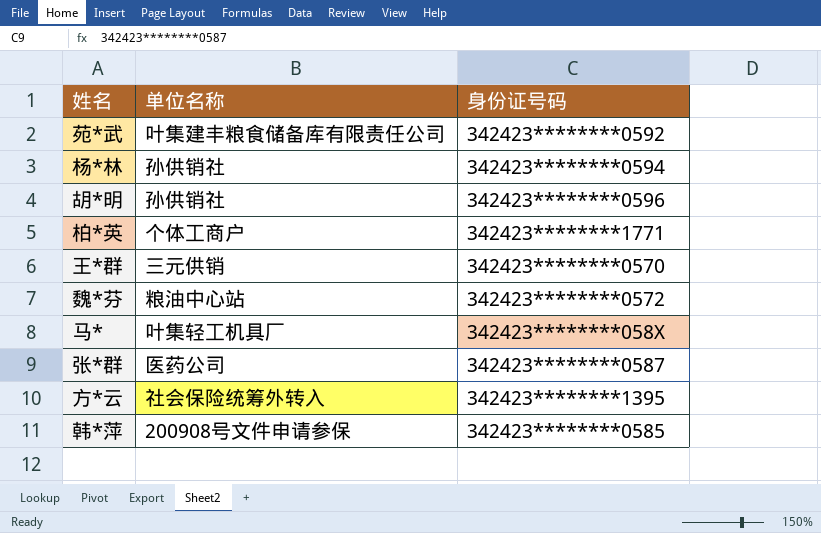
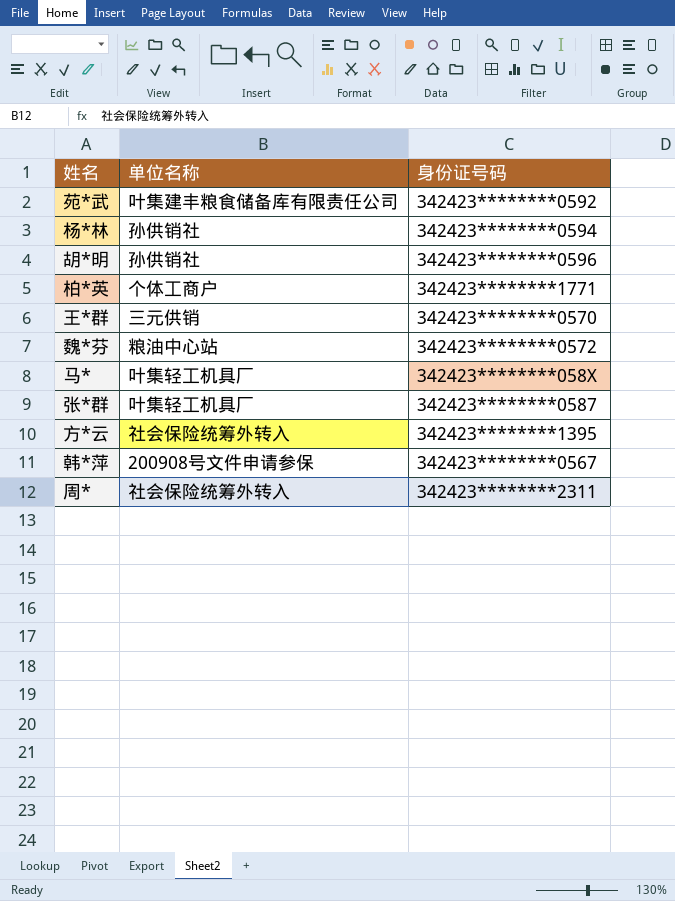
张*群 | 单位名称: 医药公司 -> 叶集轻工机具厂
韩*萍 | 身份证号码: 342423********0585 -> 342423********0567
row 周*: none -> 社会保险统筹外转入 | 342423********2311

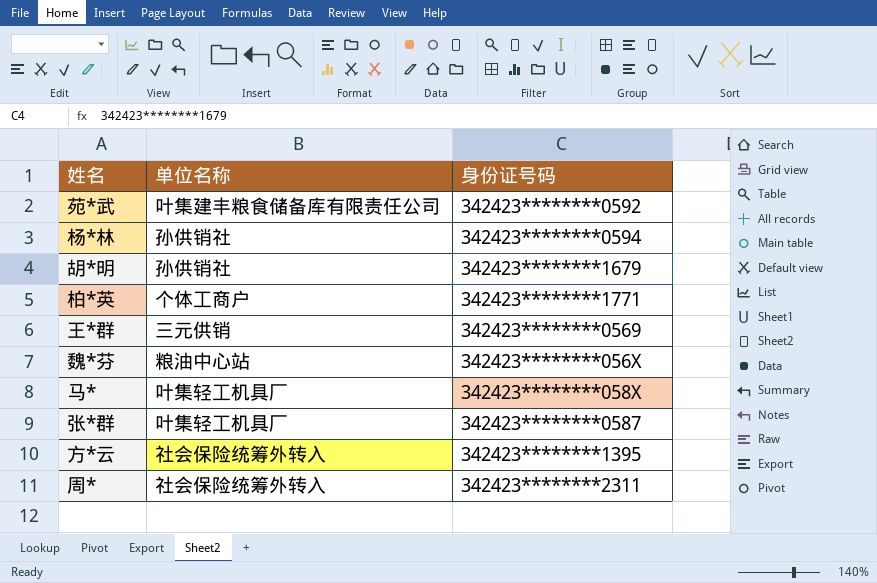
row 韩*萍: 200908号文件申请参保 | 342423********0567 -> none
胡*明 | 身份证号码: 342423********0596 -> 342423********1679
王*群 | 身份证号码: 342423********0570 -> 342423********0569
魏*芬 | 身份证号码: 342423********0572 -> 342423********056X

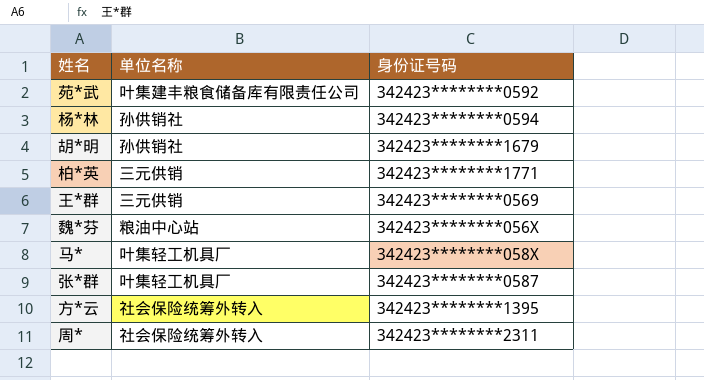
柏*英 | 单位名称: 个体工商户 -> 三元供销

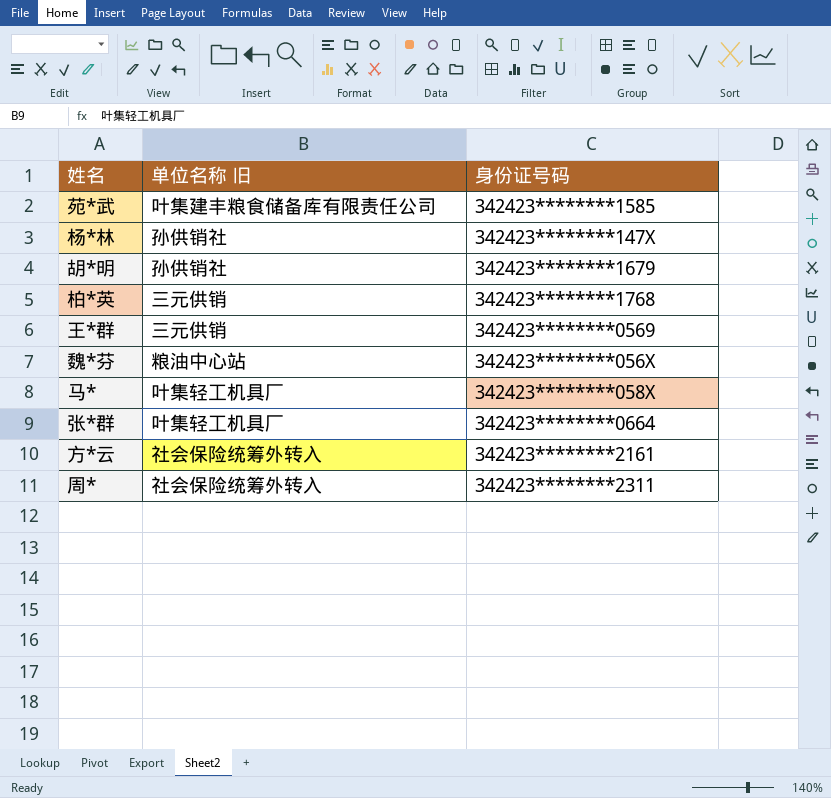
column name: 单位名称 -> 单位名称 旧
苑*武 | 身份证号码: 342423********0592 -> 342423********1585
杨*林 | 身份证号码: 342423********0594 -> 342423********147X
柏*英 | 身份证号码: 342423********1771 -> 342423********1768
张*群 | 身份证号码: 342423********0587 -> 342423********0664
方*云 | 身份证号码: 342423********1395 -> 342423********2161

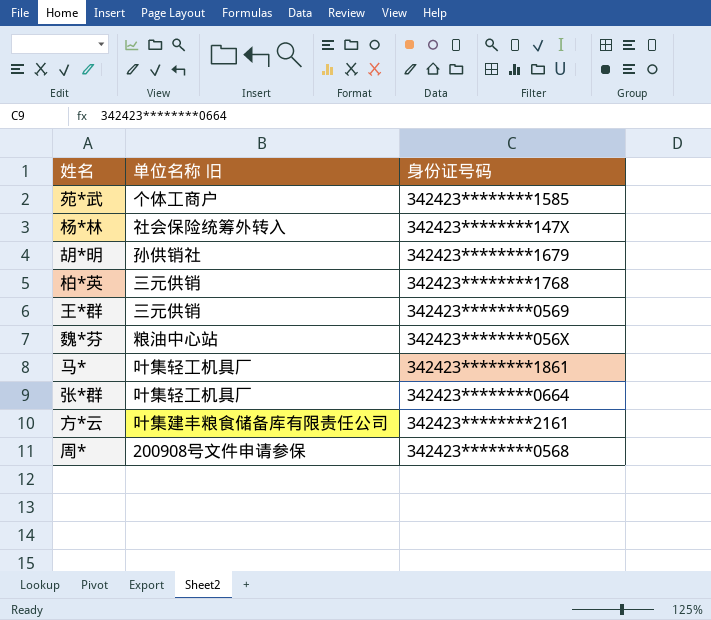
苑*武 | 单位名称 旧: 叶集建丰粮食储备库有限责任公司 -> 个体工商户
杨*林 | 单位名称 旧: 孙供销社 -> 社会保险统筹外转入
马* | 身份证号码: 342423********058X -> 342423********1861
方*云 | 单位名称 旧: 社会保险统筹外转入 -> 叶集建丰粮食储备库有限责任公司
周* | 单位名称 旧: 社会保险统筹外转入 -> 200908号文件申请参保
周* | 身份证号码: 342423********2311 -> 342423********0568

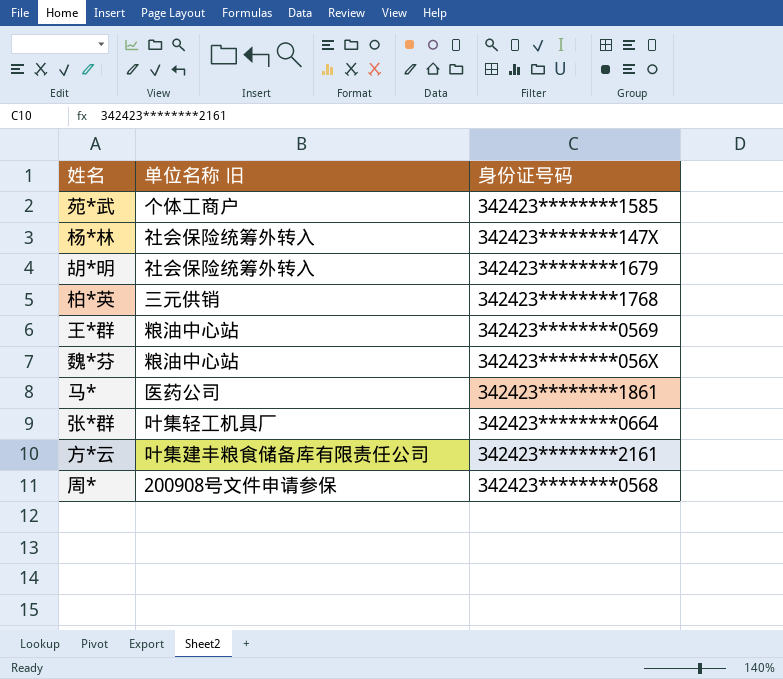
胡*明 | 单位名称 旧: 孙供销社 -> 社会保险统筹外转入
王*群 | 单位名称 旧: 三元供销 -> 粮油中心站
马* | 单位名称 旧: 叶集轻工机具厂 -> 医药公司

